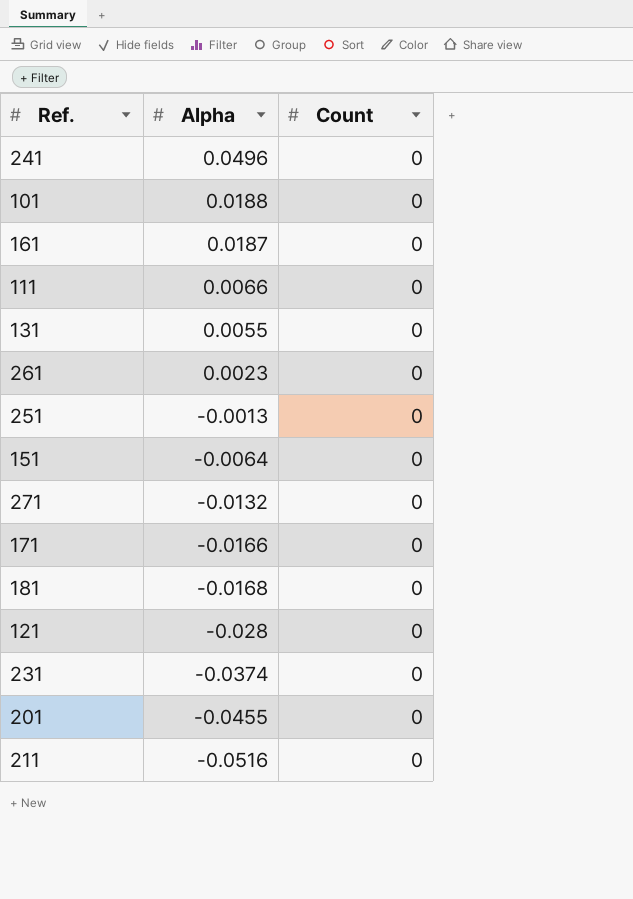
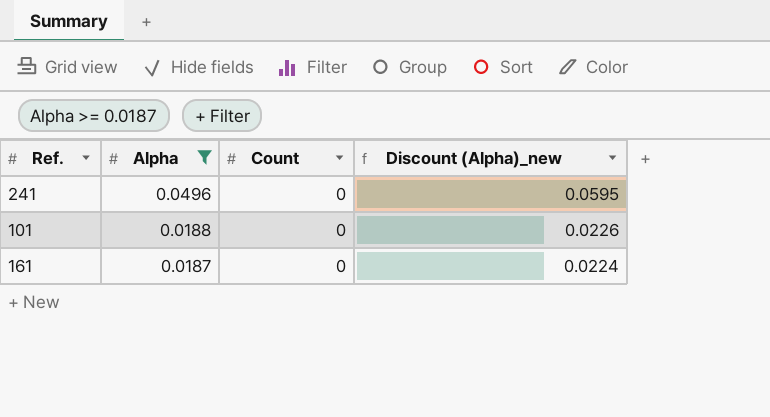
filter: none -> Alpha >= 0.0187
column Discount (Alpha)_new | formula: none -> [Alpha] * 1.2

